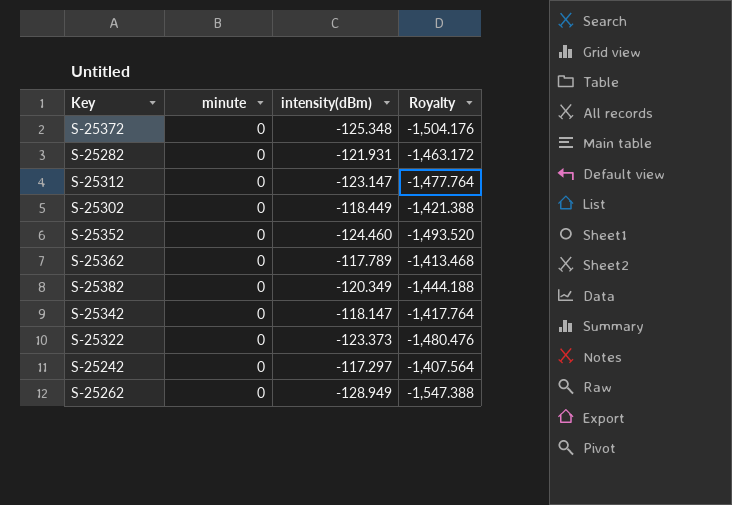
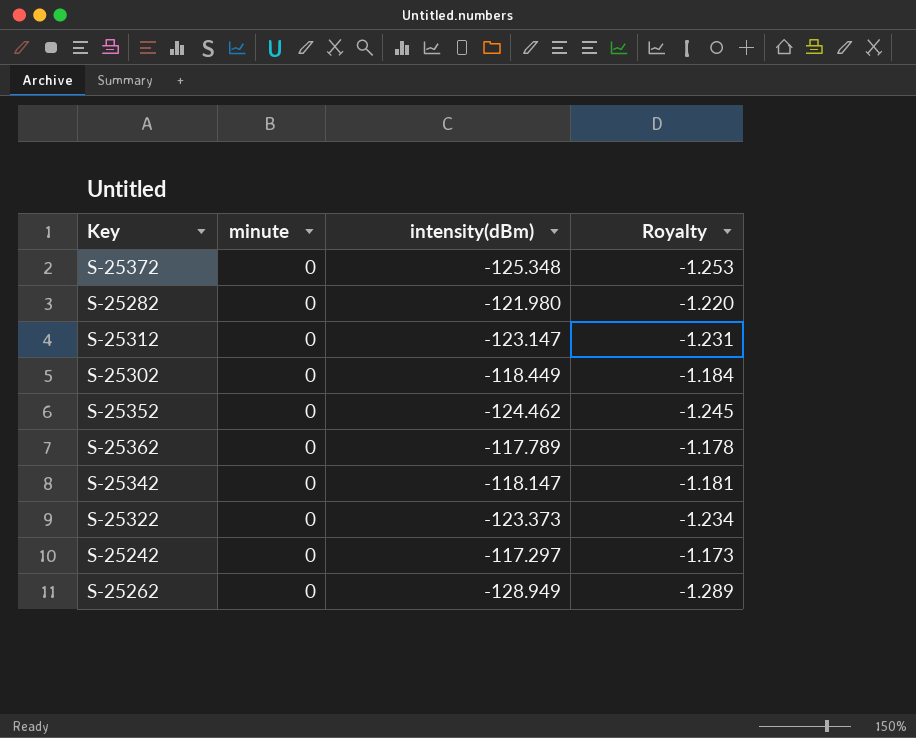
column Royalty | formula: [intensity(dBm)] * 12 -> [intensity(dBm)] * 0.01
row S-25382: 0 | -120.349 | -1,444.188 -> none
S-25282 | intensity(dBm): -121.931 -> -121.980
S-25352 | intensity(dBm): -124.460 -> -124.462

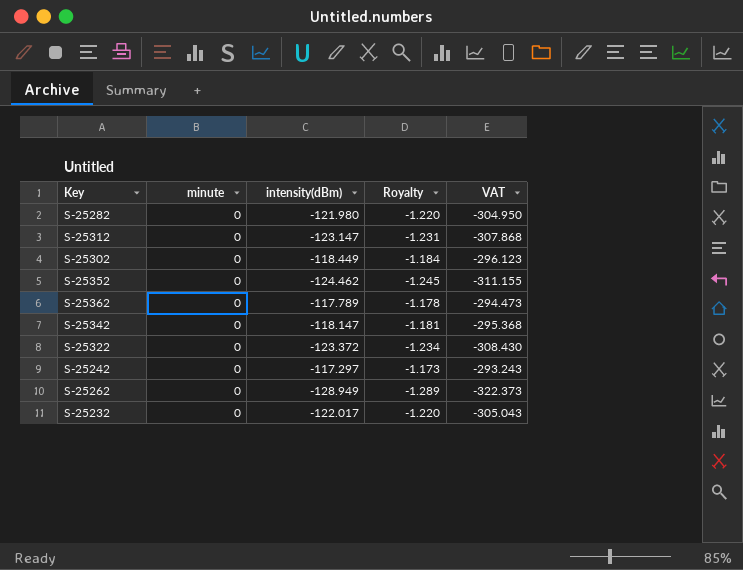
column VAT | formula: none -> [intensity(dBm)] * 2.5
row S-25372: 0 | -125.348 | -1.253 -> none
S-25322 | intensity(dBm): -123.373 -> -123.372
row S-25232: none -> 0 | -122.017 | -1.220 | -305.043

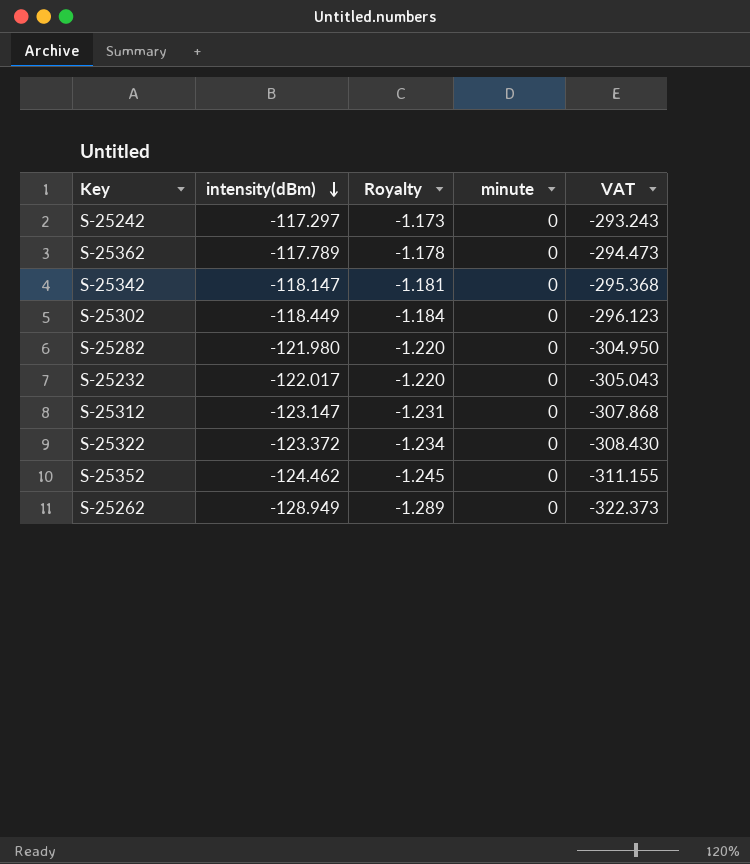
row order: none -> intensity(dBm) descending
column minute | position: 2 -> 4

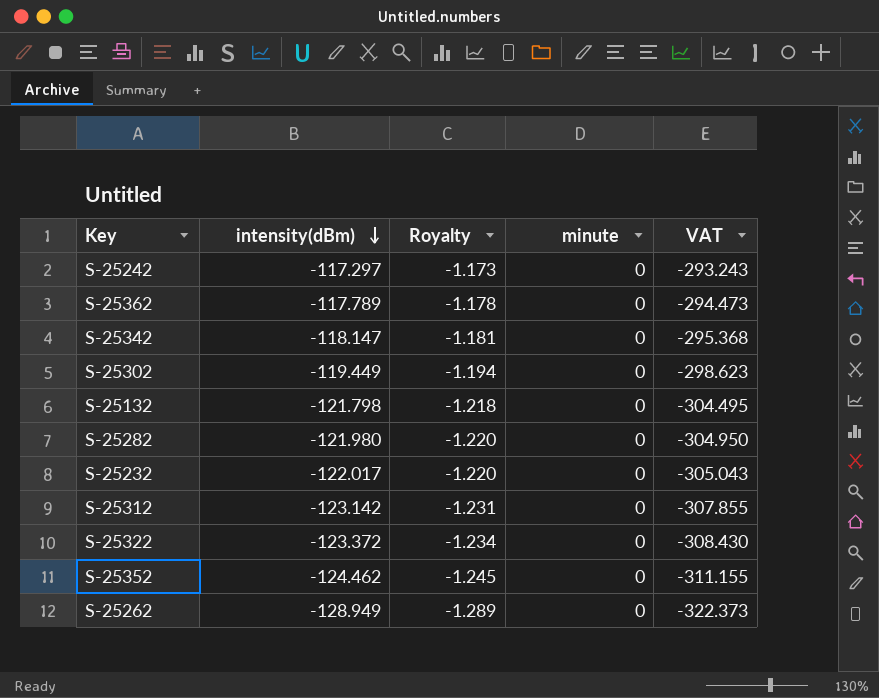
S-25302 | intensity(dBm): -118.449 -> -119.449
S-25302 | Royalty: -1.184 -> -1.194
S-25302 | VAT: -296.123 -> -298.623
row S-25132: none -> -121.798 | -1.218 | 0 | -304.495
S-25312 | intensity(dBm): -123.147 -> -123.142
S-25312 | VAT: -307.868 -> -307.855

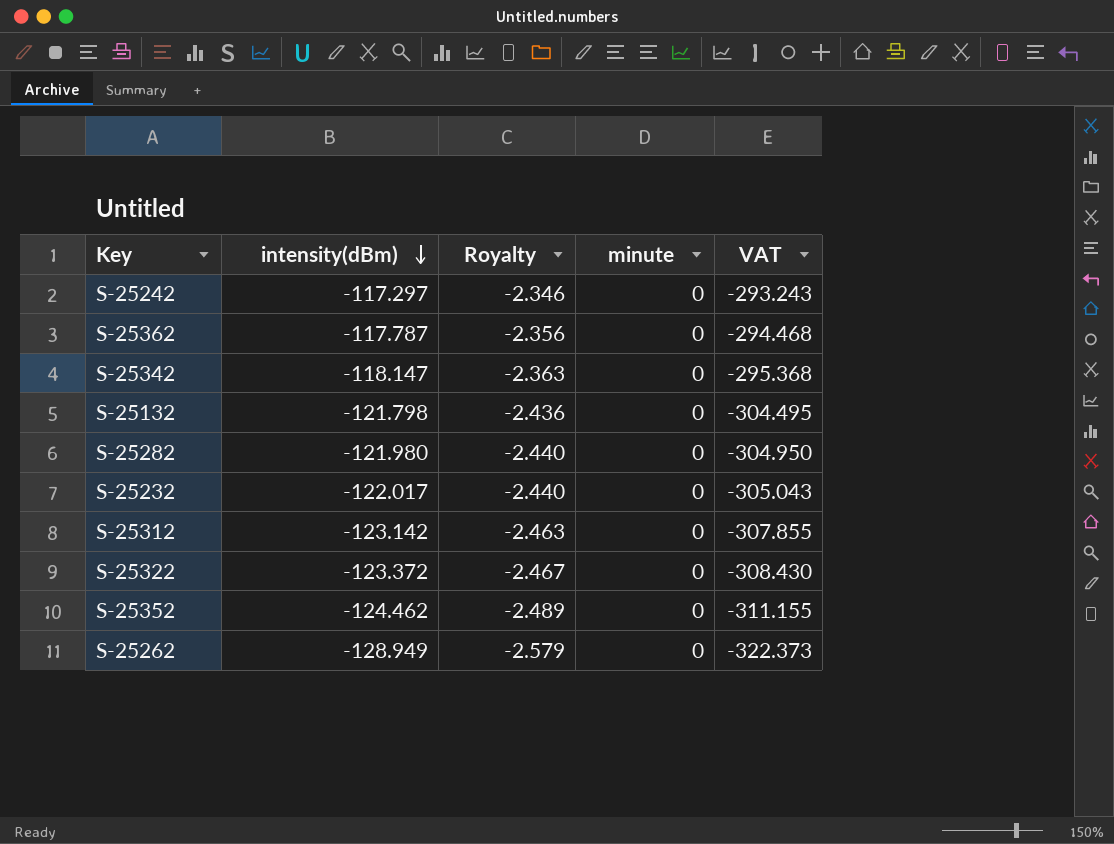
column Royalty | formula: [intensity(dBm)] * 0.01 -> [intensity(dBm)] * 0.02
row S-25302: -119.449 | -1.194 | 0 | -298.623 -> none
S-25362 | intensity(dBm): -117.789 -> -117.787
S-25362 | VAT: -294.473 -> -294.468

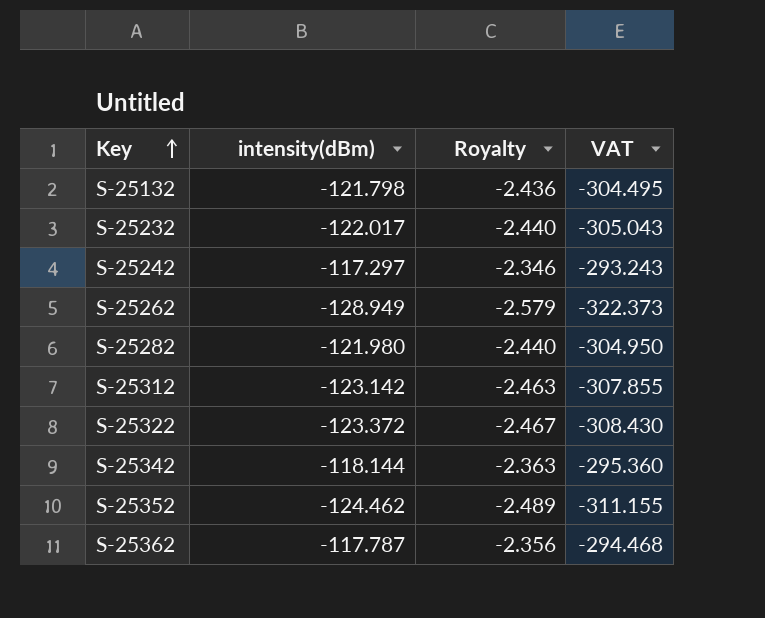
row order: intensity(dBm) descending -> Key ascending
column minute | position: 4 -> none
S-25342 | intensity(dBm): -118.147 -> -118.144
S-25342 | VAT: -295.368 -> -295.360

